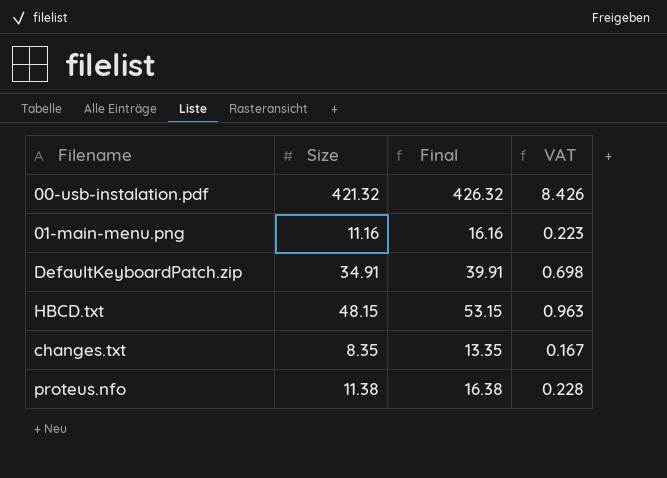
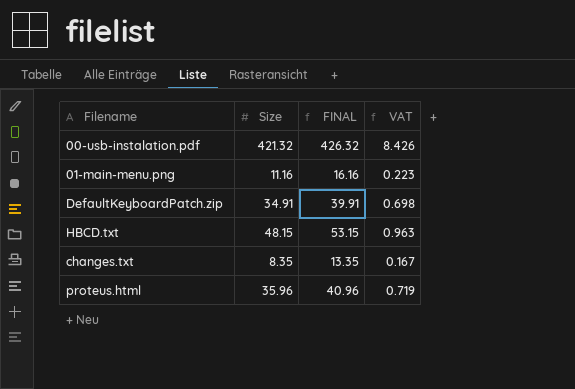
column name: Final -> FINAL
row proteus.nfo: 11.38 | 16.38 | 0.228 -> none
row proteus.html: none -> 35.96 | 40.96 | 0.719

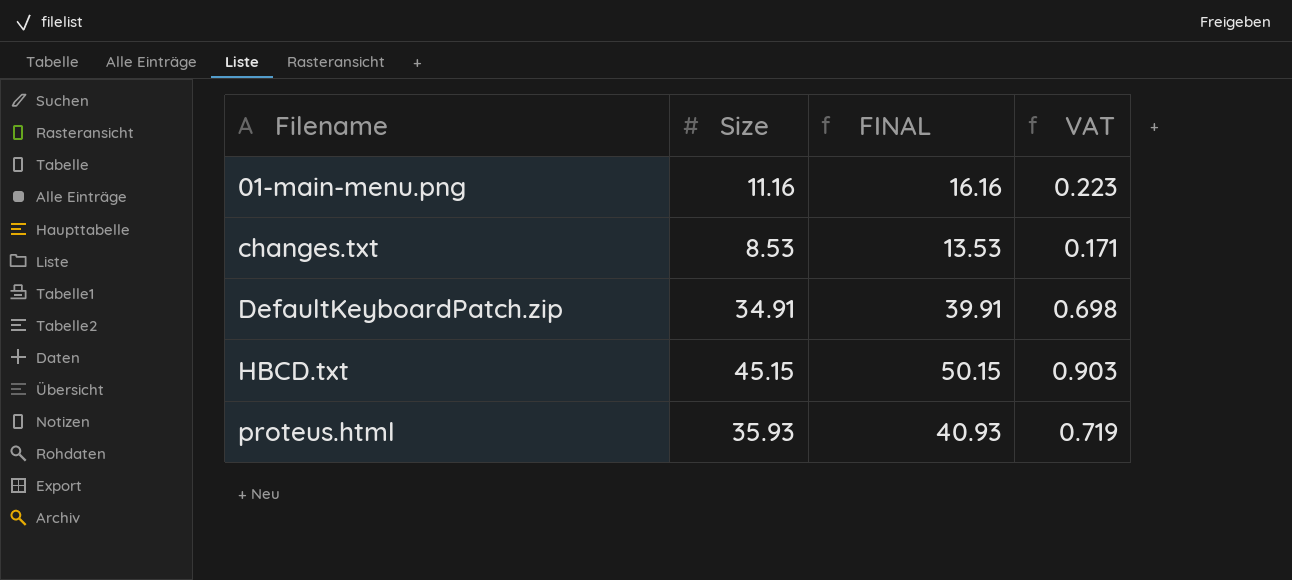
row order: none -> Filename ascending
row 00-usb-instalation.pdf: 421.32 | 426.32 | 8.426 -> none
changes.txt | Size: 8.35 -> 8.53
changes.txt | FINAL: 13.35 -> 13.53
changes.txt | VAT: 0.167 -> 0.171
HBCD.txt | Size: 48.15 -> 45.15
HBCD.txt | FINAL: 53.15 -> 50.15
HBCD.txt | VAT: 0.963 -> 0.903
proteus.html | Size: 35.96 -> 35.93
proteus.html | FINAL: 40.96 -> 40.93

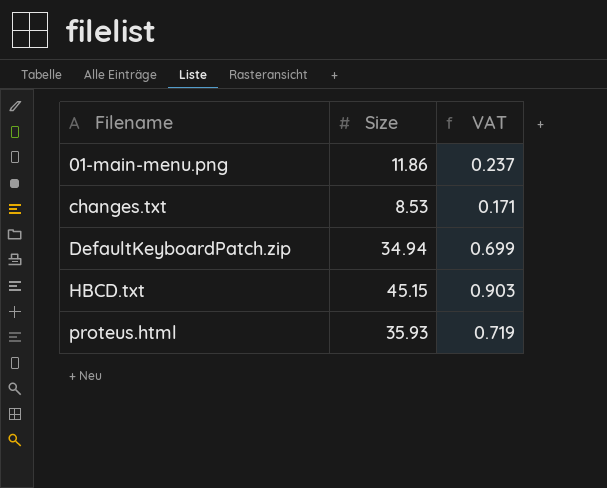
column FINAL | formula: [Size] + 5 -> none
01-main-menu.png | Size: 11.16 -> 11.86
01-main-menu.png | VAT: 0.223 -> 0.237
DefaultKeyboardPatch.zip | Size: 34.91 -> 34.94
DefaultKeyboardPatch.zip | VAT: 0.698 -> 0.699

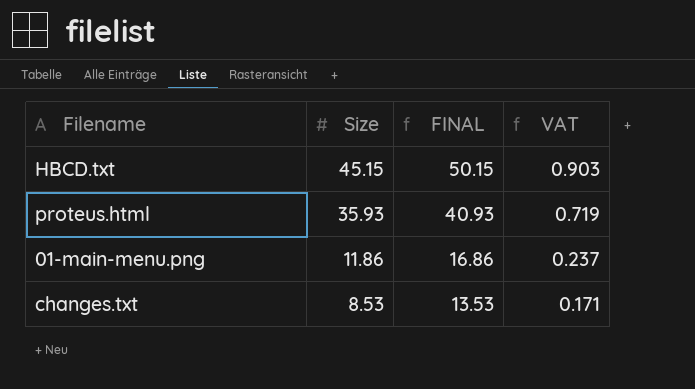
row order: Filename ascending -> Size descending
column FINAL | formula: none -> [Size] + 5
row DefaultKeyboardPatch.zip: 34.94 | 0.699 -> none

